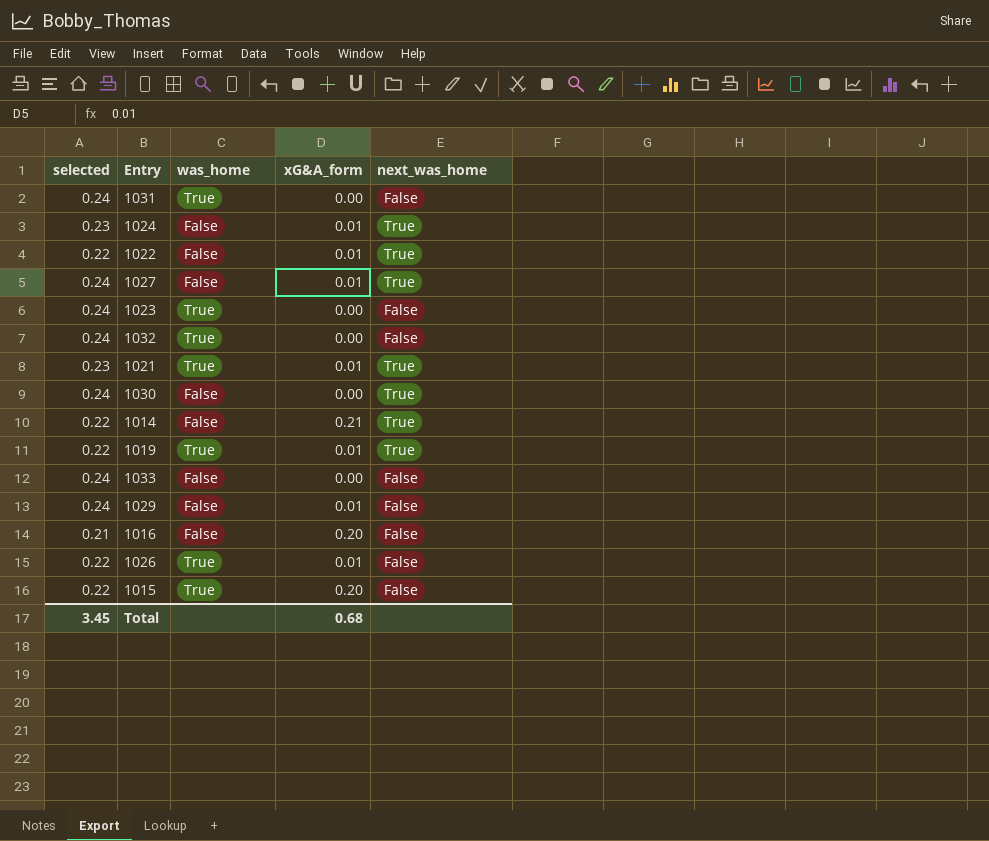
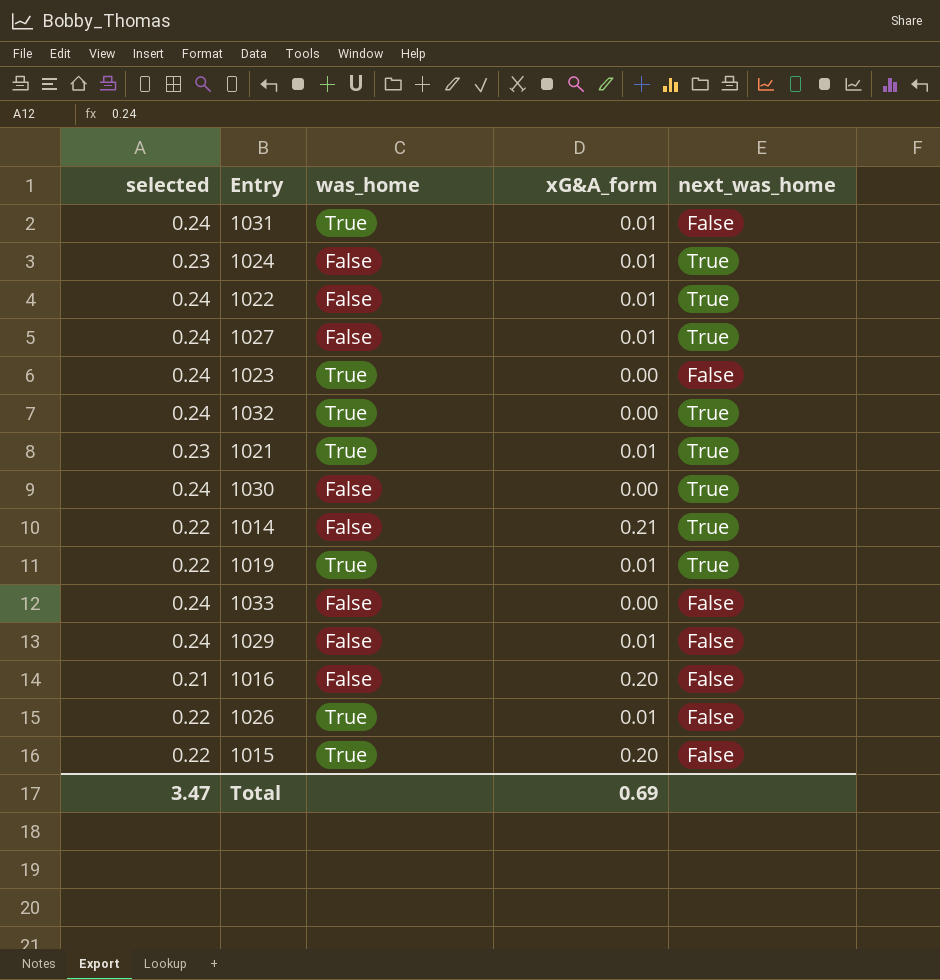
1031 | xG&A_form: 0.00 -> 0.01
1022 | selected: 0.22 -> 0.24
1032 | next_was_home: False -> True
Total | selected: 3.45 -> 3.47
Total | xG&A_form: 0.68 -> 0.69

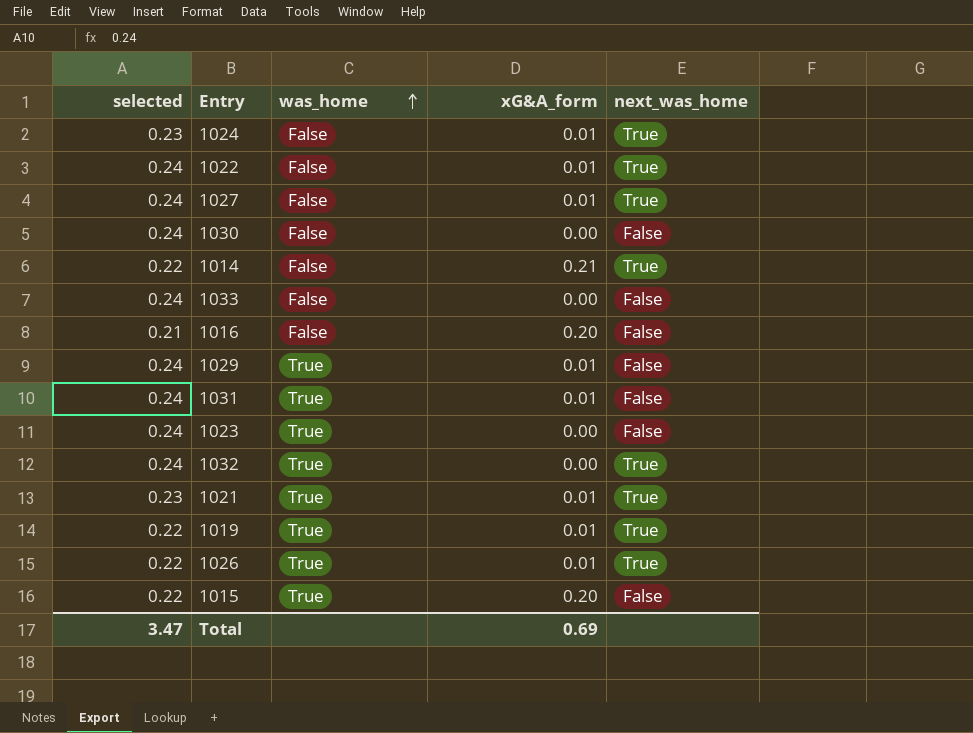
row order: none -> was_home ascending
1030 | next_was_home: True -> False
1029 | was_home: False -> True
1026 | next_was_home: False -> True

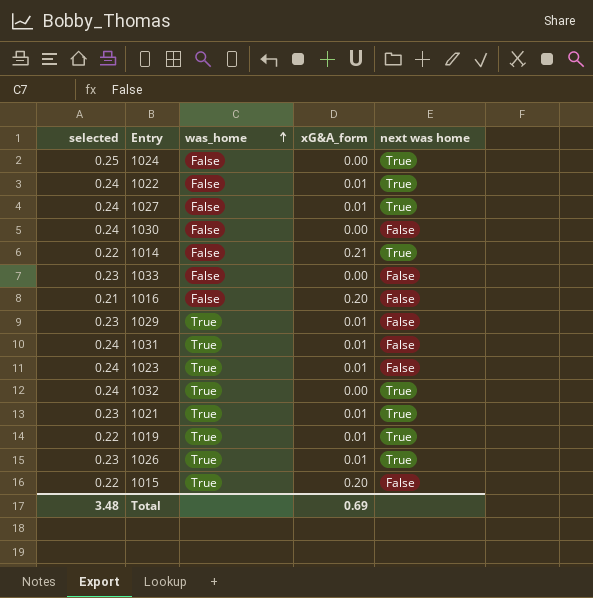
column name: next_was_home -> next was home
1024 | selected: 0.23 -> 0.25
1024 | xG&A_form: 0.01 -> 0.00
1033 | selected: 0.24 -> 0.23
1029 | selected: 0.24 -> 0.23
1023 | xG&A_form: 0.00 -> 0.01
1026 | selected: 0.22 -> 0.23
Total | selected: 3.47 -> 3.48

